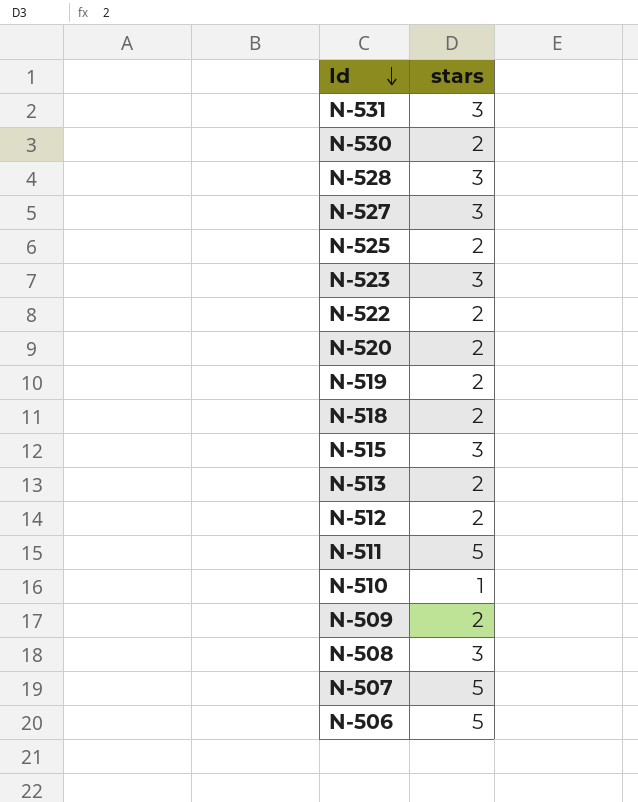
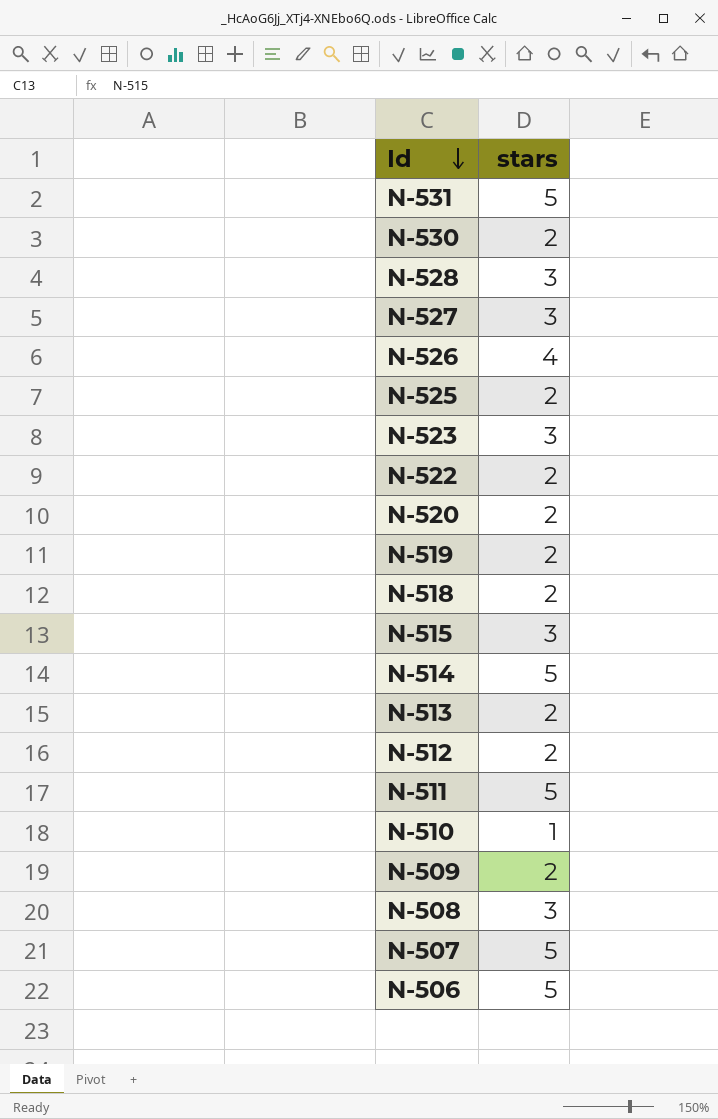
N-531 | stars: 3 -> 5
row N-526: none -> 4
row N-514: none -> 5

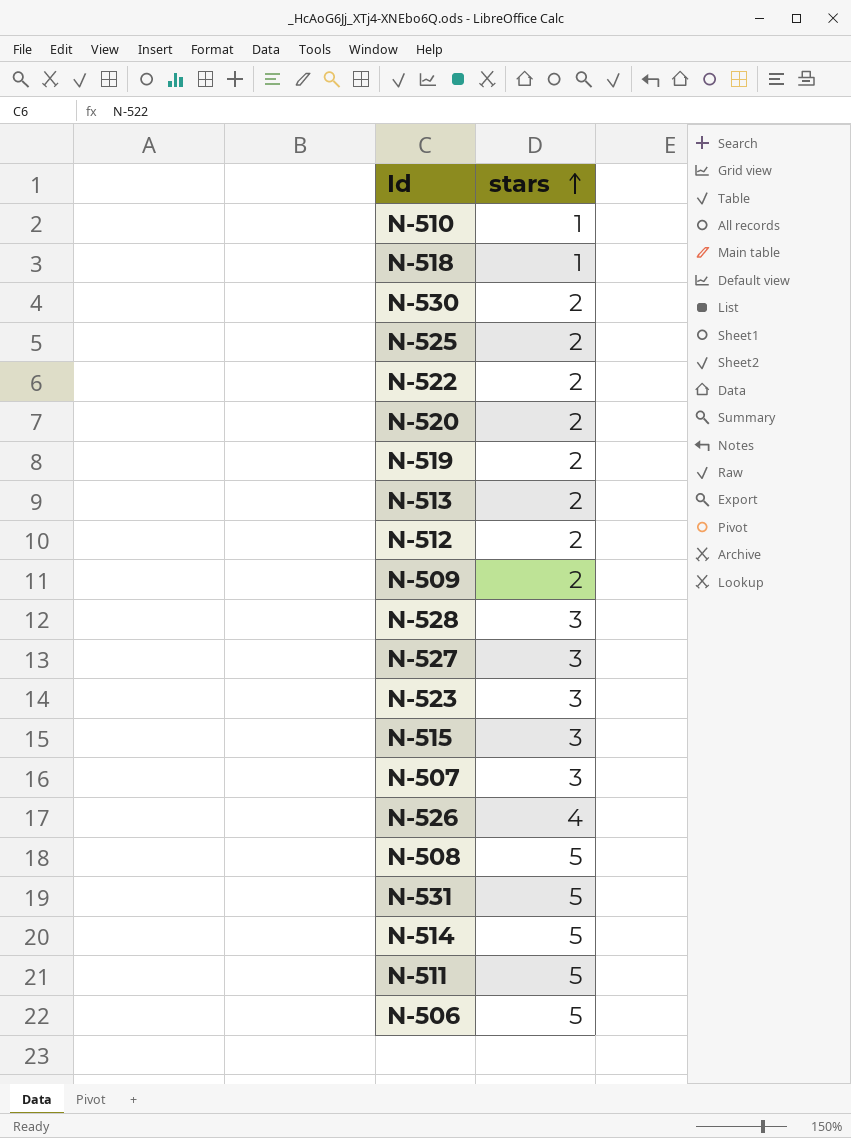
row order: Id descending -> stars ascending
N-518 | stars: 2 -> 1
N-507 | stars: 5 -> 3
N-508 | stars: 3 -> 5

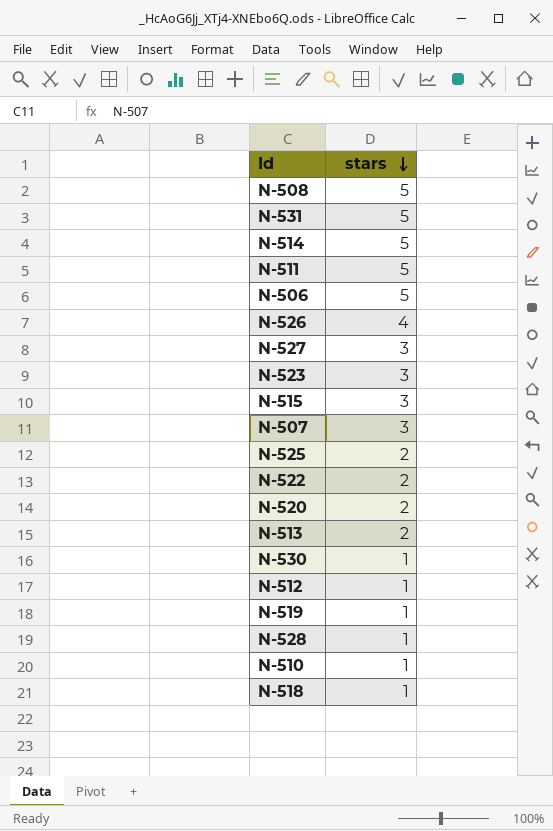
row order: stars ascending -> stars descending
row N-509: 2 -> none
N-530 | stars: 2 -> 1
N-512 | stars: 2 -> 1
N-519 | stars: 2 -> 1
N-528 | stars: 3 -> 1

